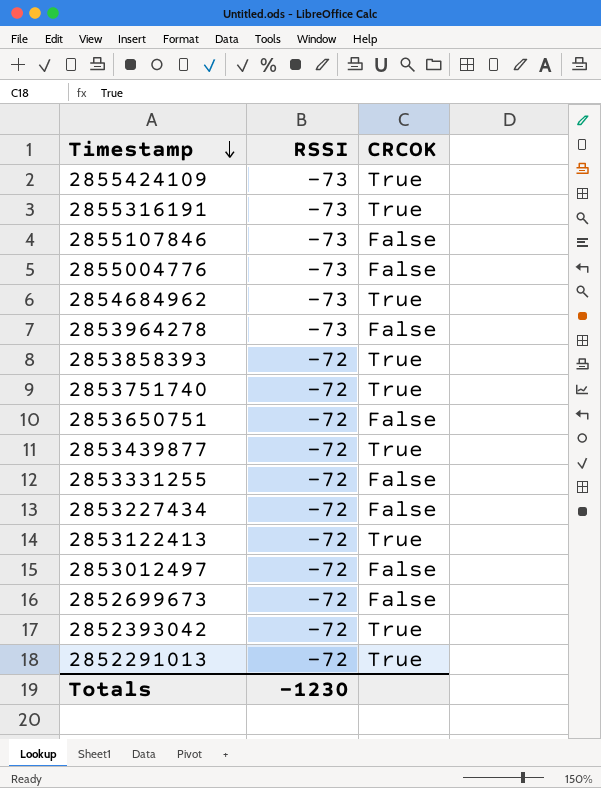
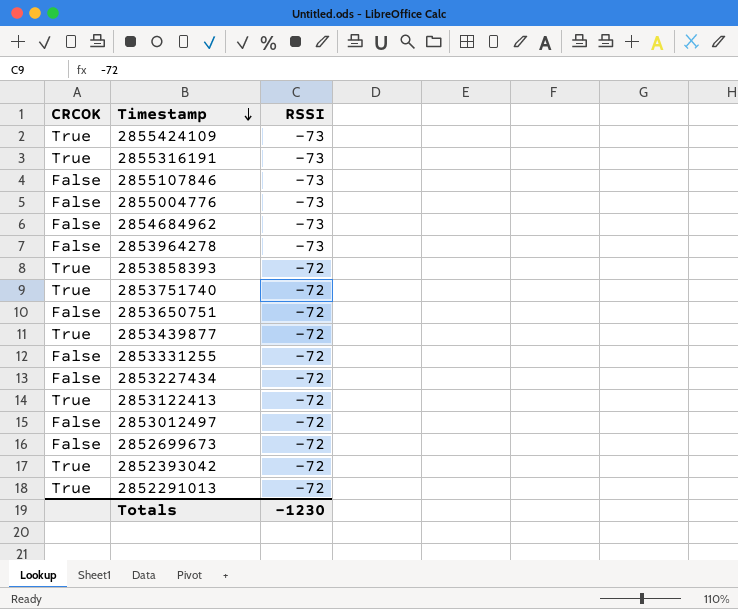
column CRCOK | position: 3 -> 1
2854684962 | CRCOK: True -> False

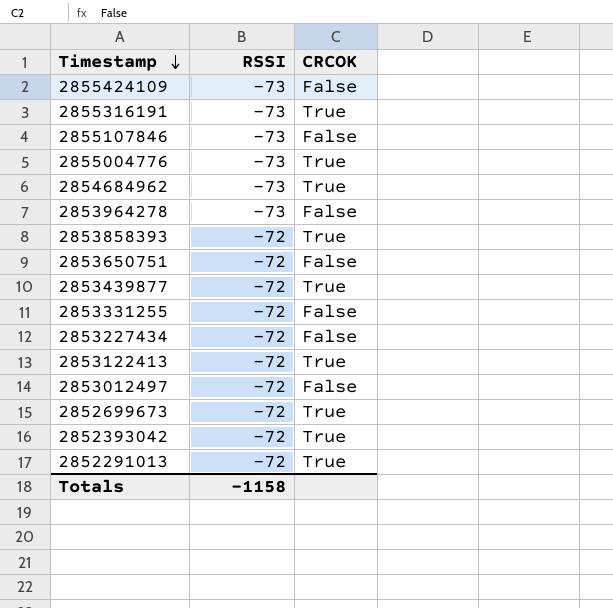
column CRCOK | position: 1 -> 3
row 2853751740: True | -72 -> none
2855424109 | CRCOK: True -> False
2855004776 | CRCOK: False -> True
2854684962 | CRCOK: False -> True
2852699673 | CRCOK: False -> True
Totals | RSSI: -1230 -> -1158

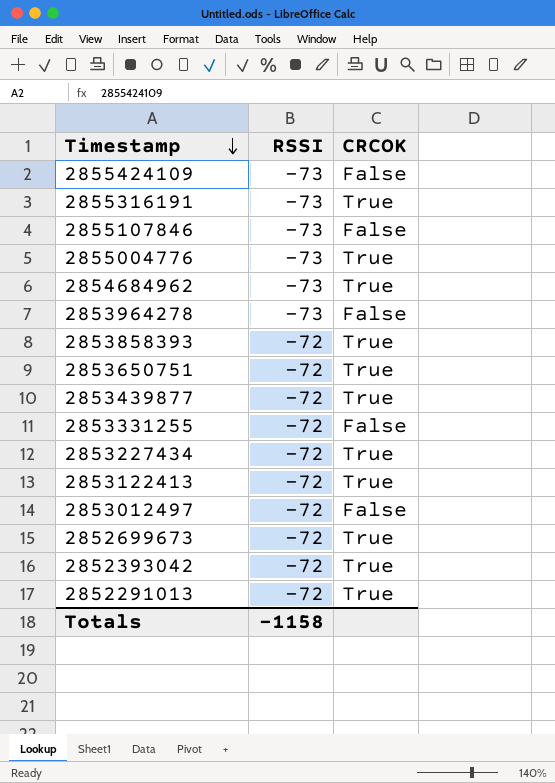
2853650751 | CRCOK: False -> True
2853227434 | CRCOK: False -> True

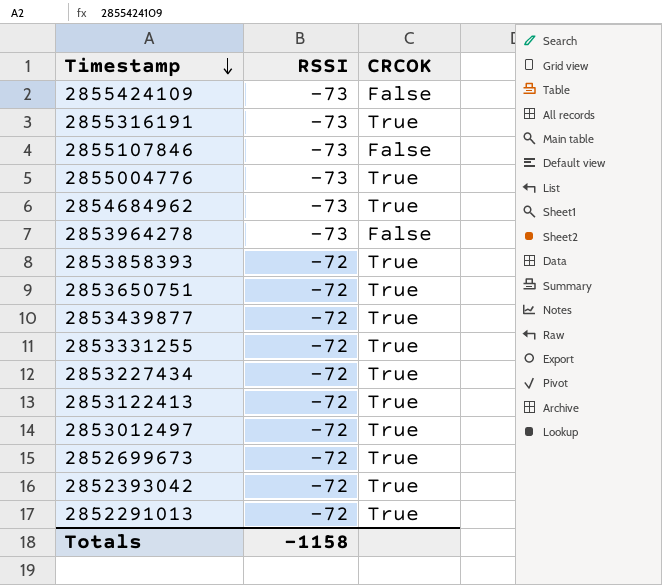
2853331255 | CRCOK: False -> True
2853012497 | CRCOK: False -> True

